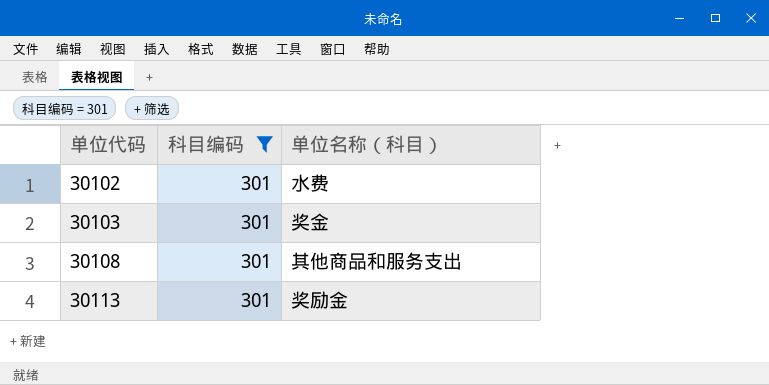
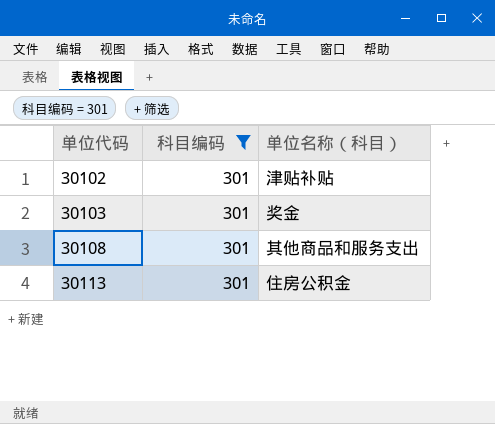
30102 | 单位名称（科目）: 水费 -> 津贴补贴
30113 | 单位名称（科目）: 奖励金 -> 住房公积金

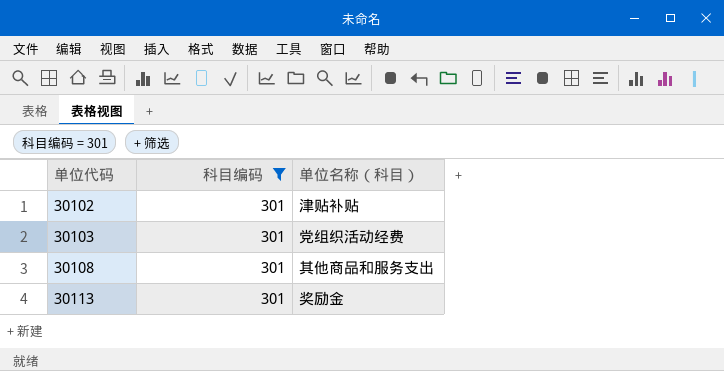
30103 | 单位名称（科目）: 奖金 -> 党组织活动经费
30113 | 单位名称（科目）: 住房公积金 -> 奖励金

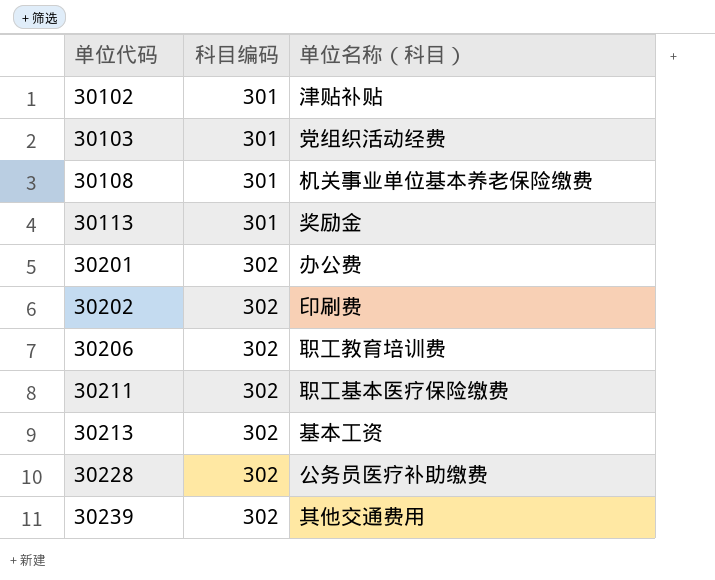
filter: 科目编码 = 301 -> none
30108 | 单位名称（科目）: 其他商品和服务支出 -> 机关事业单位基本养老保险缴费

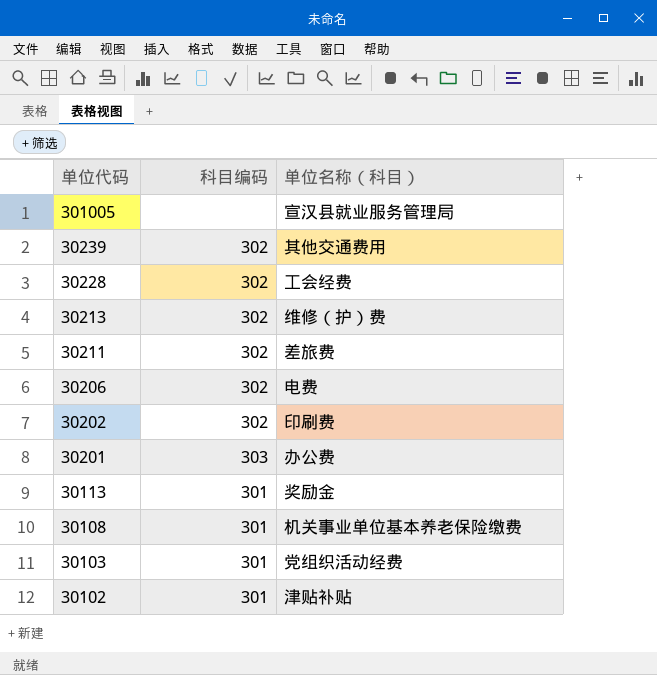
row order: 单位代码 ascending -> 单位代码 descending
row 301005: none -> none | 宣汉县就业服务管理局
30228 | 单位名称（科目）: 公务员医疗补助缴费 -> 工会经费
30213 | 单位名称（科目）: 基本工资 -> 维修（护）费
30211 | 单位名称（科目）: 职工基本医疗保险缴费 -> 差旅费
30206 | 单位名称（科目）: 职工教育培训费 -> 电费
30201 | 科目编码: 302 -> 303

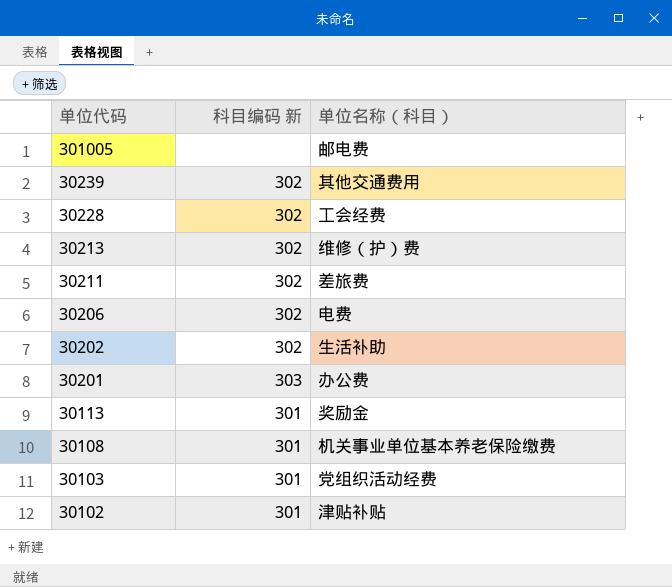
column name: 科目编码 -> 科目编码 新
301005 | 单位名称（科目）: 宣汉县就业服务管理局 -> 邮电费
30202 | 单位名称（科目）: 印刷费 -> 生活补助

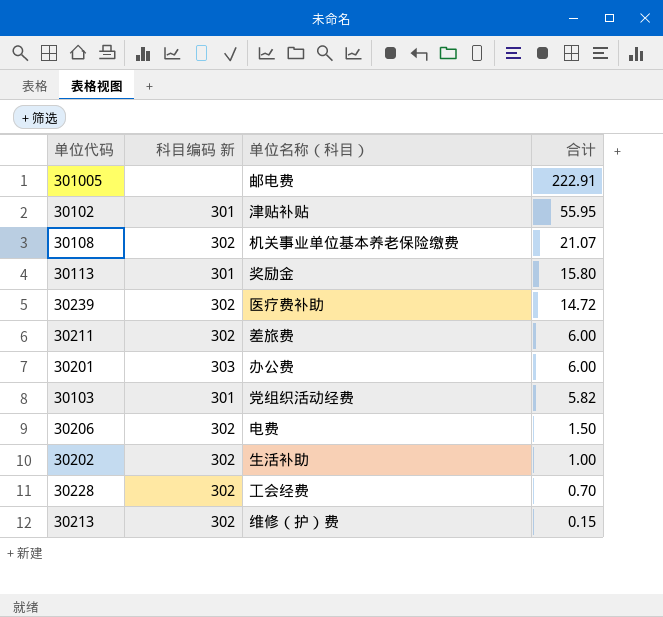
row order: 单位代码 descending -> 合计 descending
column 合计 | position: none -> 4
30108 | 科目编码 新: 301 -> 302
30239 | 单位名称（科目）: 其他交通费用 -> 医疗费补助

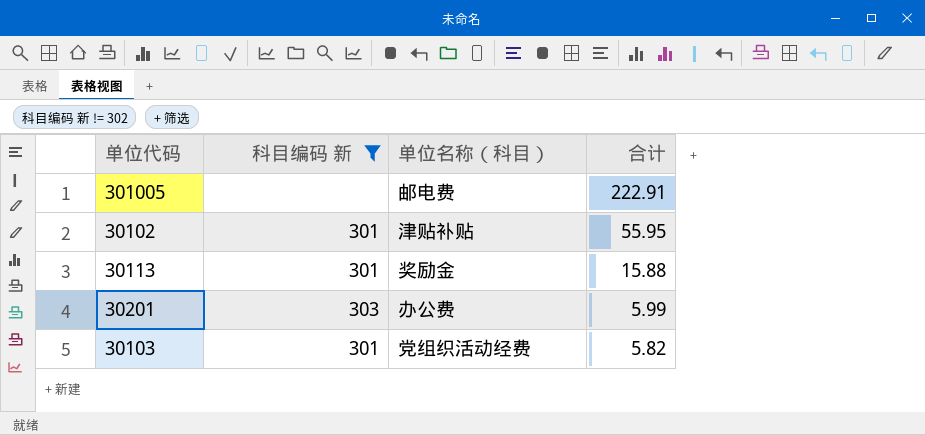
filter: none -> 科目编码 新 != 302
30113 | 合计: 15.80 -> 15.88
30201 | 合计: 6.00 -> 5.99

